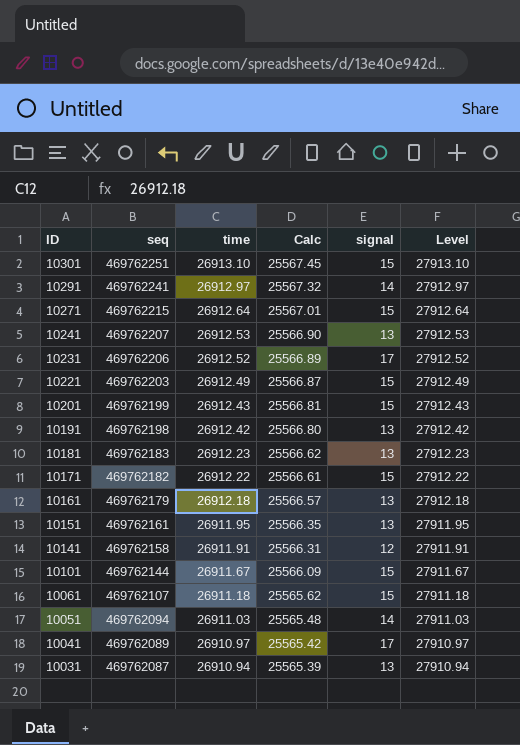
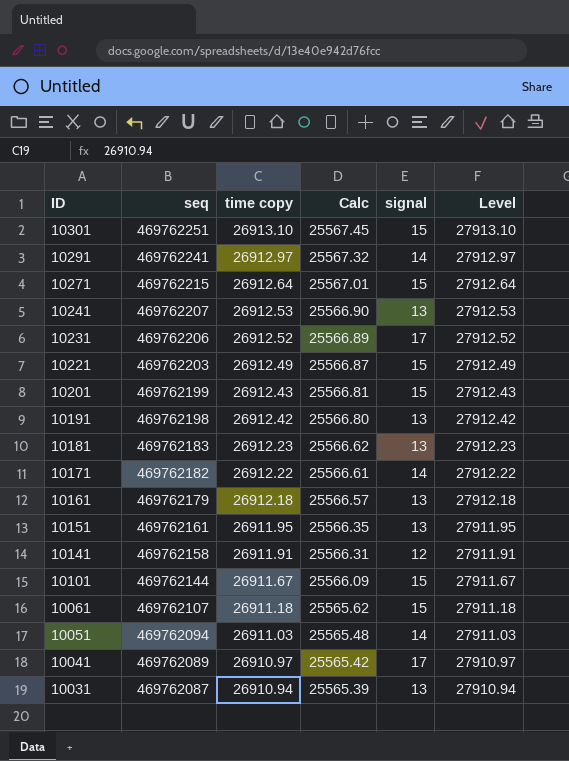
column name: time -> time copy
10171 | signal: 15 -> 14

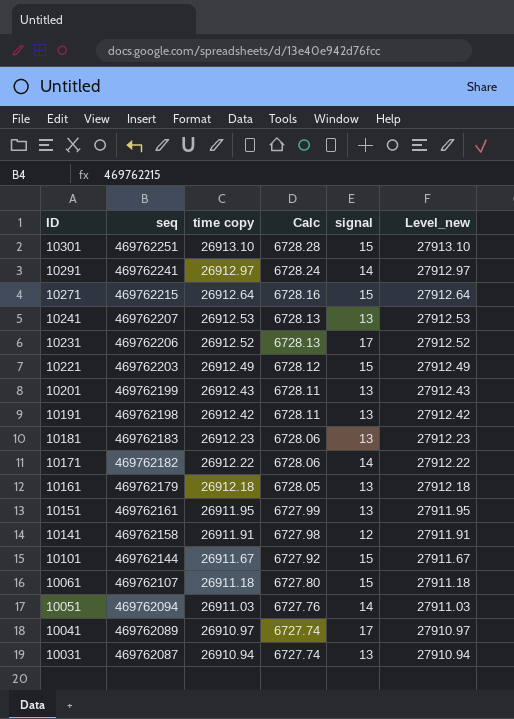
column Calc | formula: [time copy] * 0.95 -> [time copy] * 0.25
column name: Level -> Level_new
10201 | signal: 15 -> 13

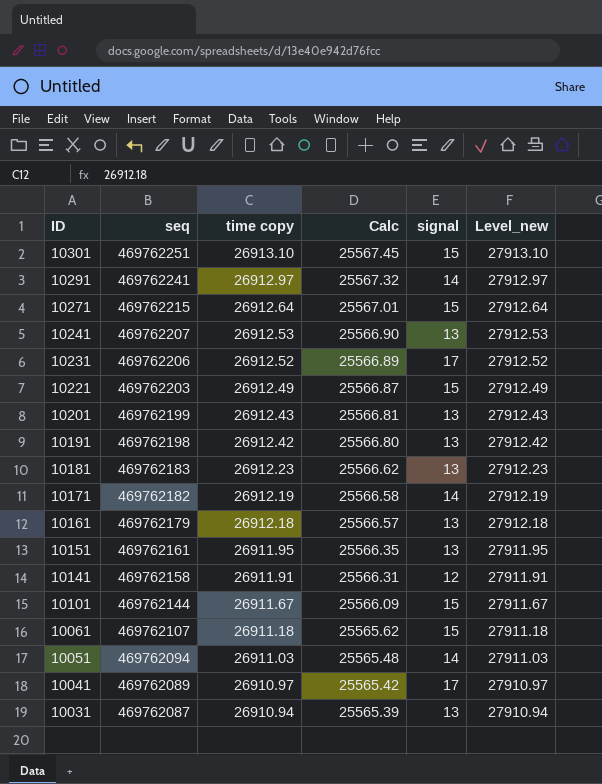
column Calc | formula: [time copy] * 0.25 -> [time copy] * 0.95
10171 | time copy: 26912.22 -> 26912.19
10171 | Level_new: 27912.22 -> 27912.19

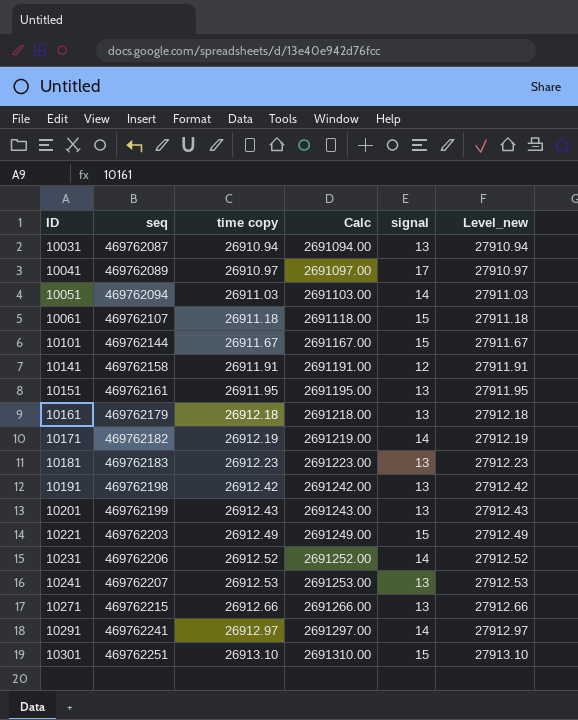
row order: ID descending -> ID ascending
column Calc | formula: [time copy] * 0.95 -> [time copy] * 100
10231 | signal: 17 -> 14
10271 | time copy: 26912.64 -> 26912.66
10271 | signal: 15 -> 13
10271 | Level_new: 27912.64 -> 27912.66

